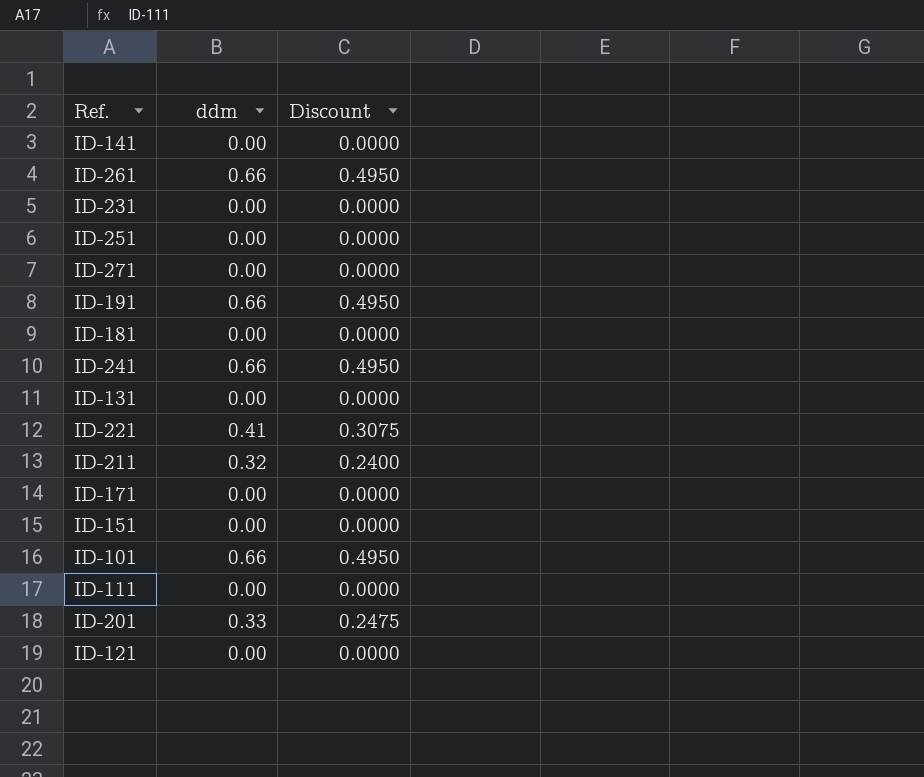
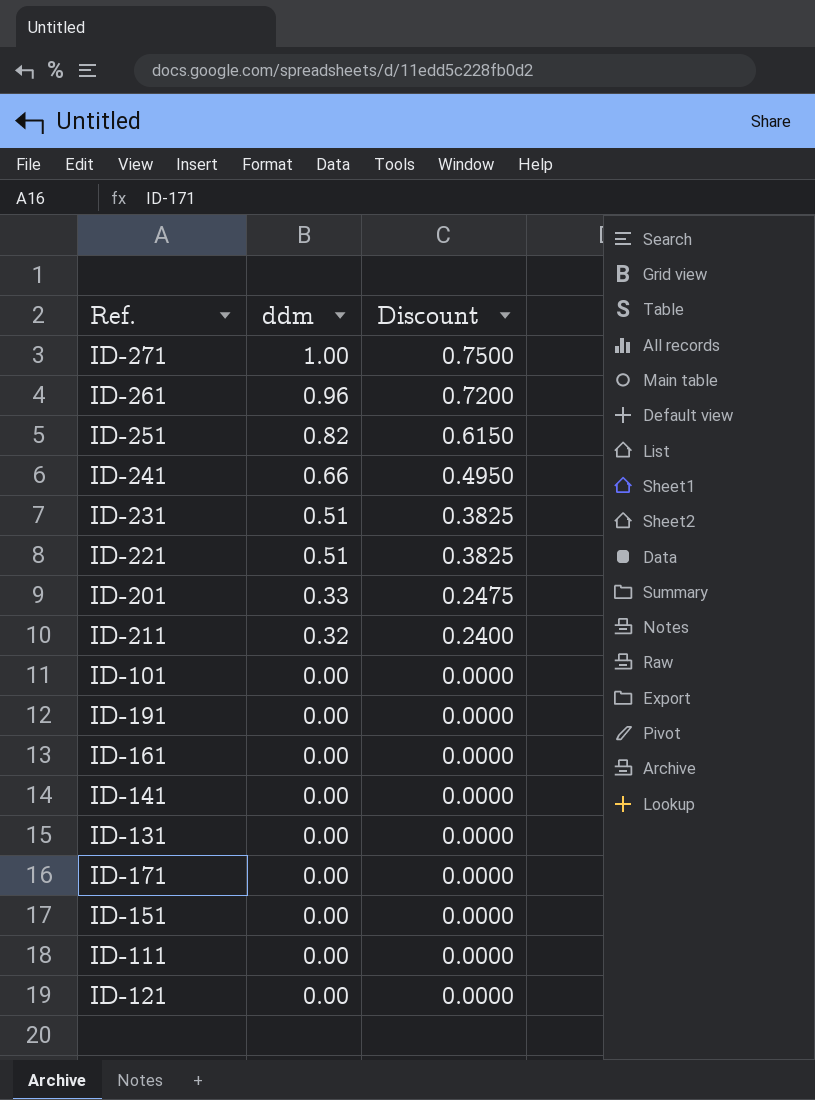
row order: none -> ddm descending
row ID-181: 0.00 | 0.0000 -> none
ID-271 | ddm: 0.00 -> 1.00
ID-271 | Discount: 0.0000 -> 0.7500
ID-261 | ddm: 0.66 -> 0.96
ID-261 | Discount: 0.4950 -> 0.7200
ID-251 | ddm: 0.00 -> 0.82
ID-251 | Discount: 0.0000 -> 0.6150
ID-231 | ddm: 0.00 -> 0.51
ID-231 | Discount: 0.0000 -> 0.3825
ID-221 | ddm: 0.41 -> 0.51
ID-221 | Discount: 0.3075 -> 0.3825
ID-101 | ddm: 0.66 -> 0.00
ID-101 | Discount: 0.4950 -> 0.0000
ID-191 | ddm: 0.66 -> 0.00
ID-191 | Discount: 0.4950 -> 0.0000
row ID-161: none -> 0.00 | 0.0000

